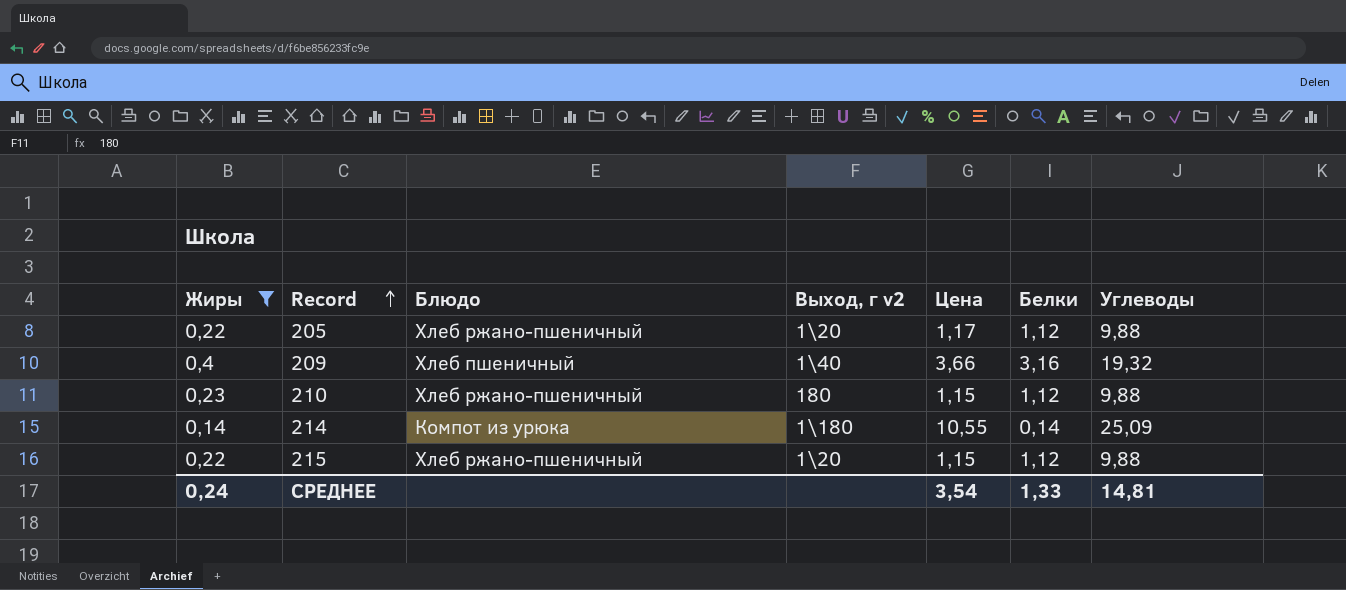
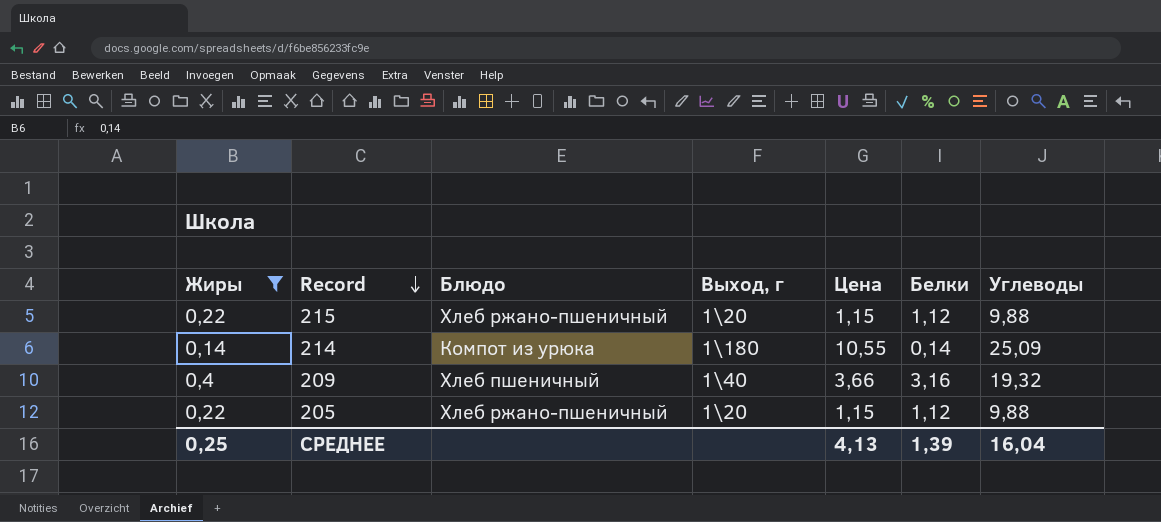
row order: Record ascending -> Record descending
column name: Выход, г v2 -> Выход, г
row 210: 0,23 | Хлеб ржано-пшеничный | 180 | 1,15 | 1,12 | 9,88 -> none
205 | Цена: 1,17 -> 1,15
СРЕДНЕЕ | Жиры: 0,24 -> 0,25
СРЕДНЕЕ | Цена: 3,54 -> 4,13
СРЕДНЕЕ | Белки: 1,33 -> 1,39
СРЕДНЕЕ | Углеводы: 14,81 -> 16,04

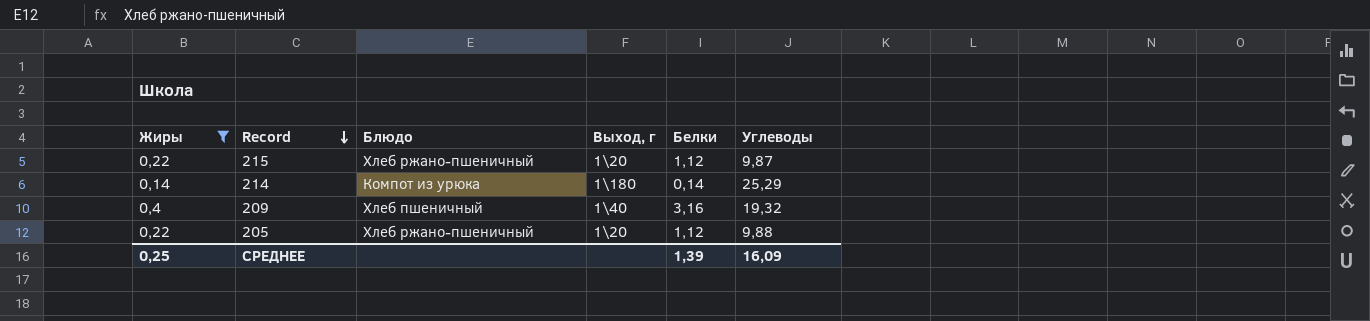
column Цена | position: 5 -> none
215 | Углеводы: 9,88 -> 9,87
214 | Углеводы: 25,09 -> 25,29
СРЕДНЕЕ | Углеводы: 16,04 -> 16,09

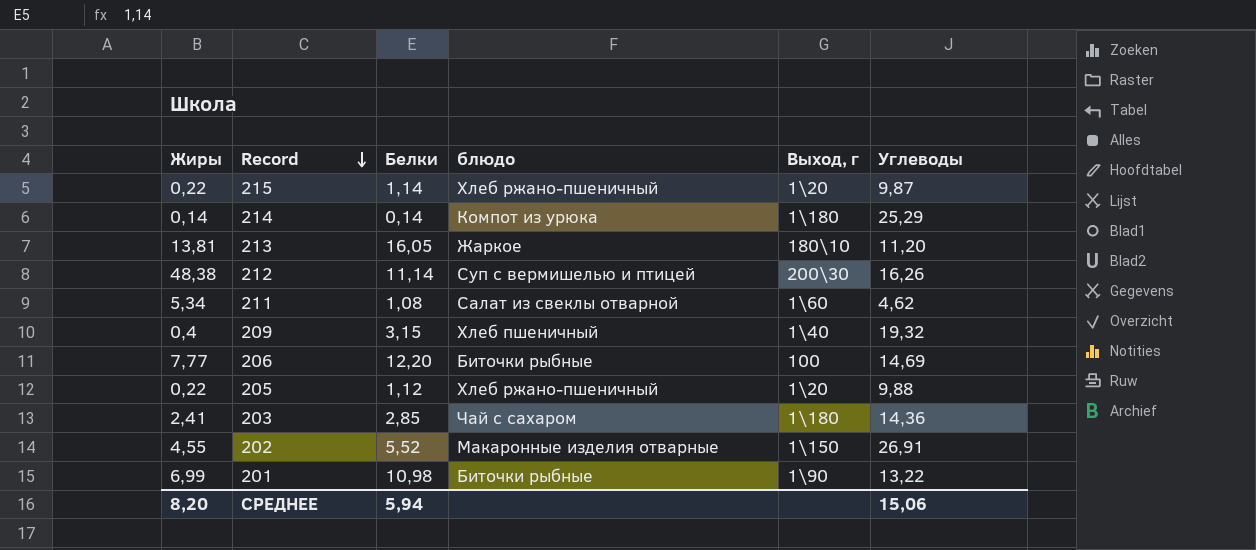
filter: Жиры <= 0,4 -> none
column Белки | position: 5 -> 3
column name: Блюдо -> блюдо
215 | Белки: 1,12 -> 1,14
209 | Белки: 3,16 -> 3,15
СРЕДНЕЕ | Жиры: 0,25 -> 8,20
СРЕДНЕЕ | Белки: 1,39 -> 5,94
СРЕДНЕЕ | Углеводы: 16,09 -> 15,06

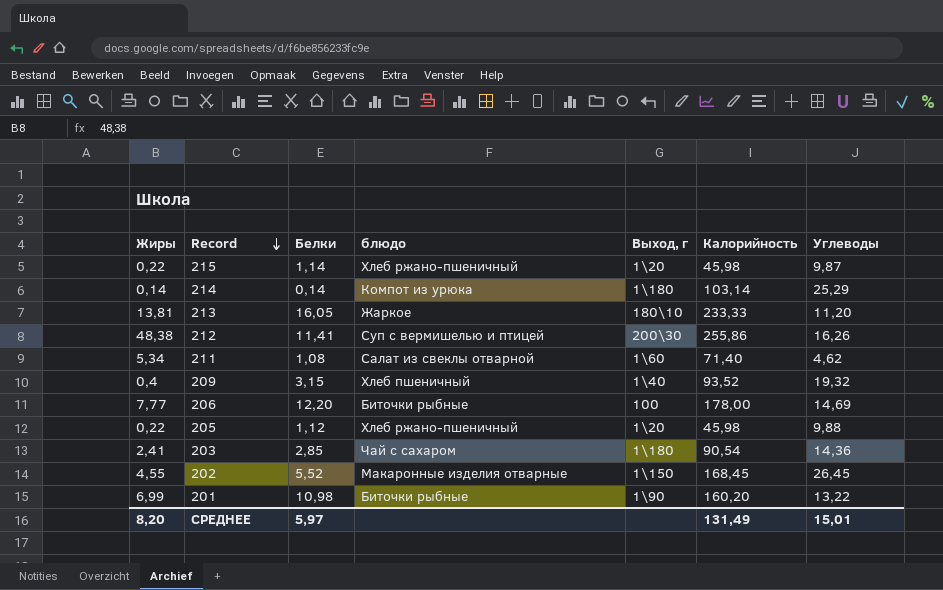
column Калорийность | position: none -> 6
212 | Белки: 11,14 -> 11,41
202 | Углеводы: 26,91 -> 26,45
СРЕДНЕЕ | Белки: 5,94 -> 5,97
СРЕДНЕЕ | Углеводы: 15,06 -> 15,01

